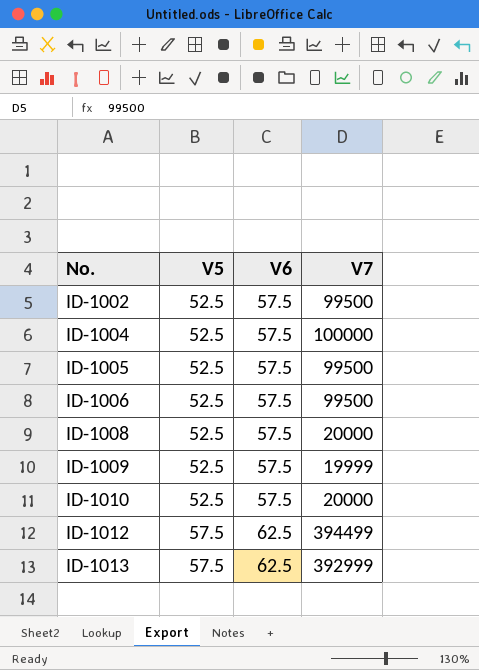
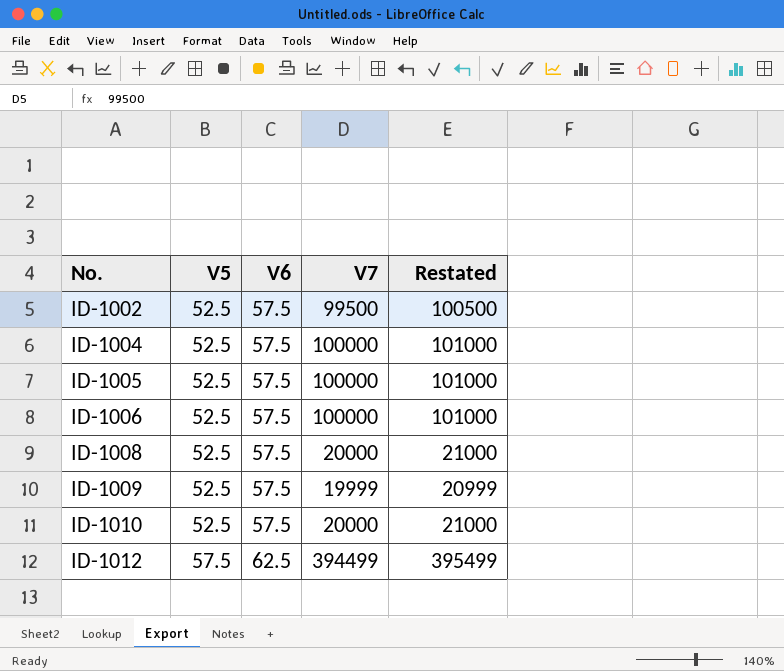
column Restated | formula: none -> [V7] + 1000
row ID-1013: 57.5 | 62.5 | 392999 -> none
ID-1005 | V7: 99500 -> 100000
ID-1006 | V7: 99500 -> 100000

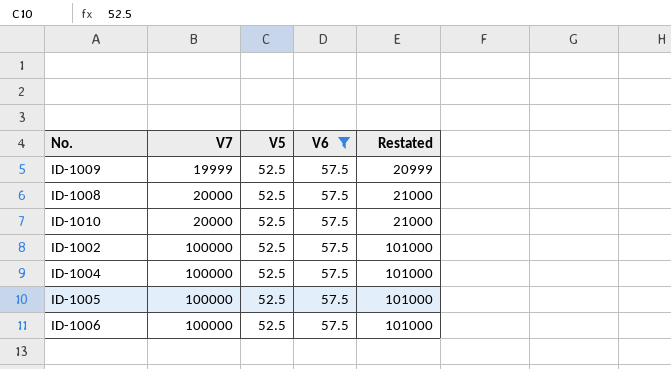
filter: none -> V6 = 57.5
row order: No. ascending -> V7 ascending
column V7 | position: 4 -> 2
ID-1002 | V7: 99500 -> 100000
ID-1002 | Restated: 100500 -> 101000

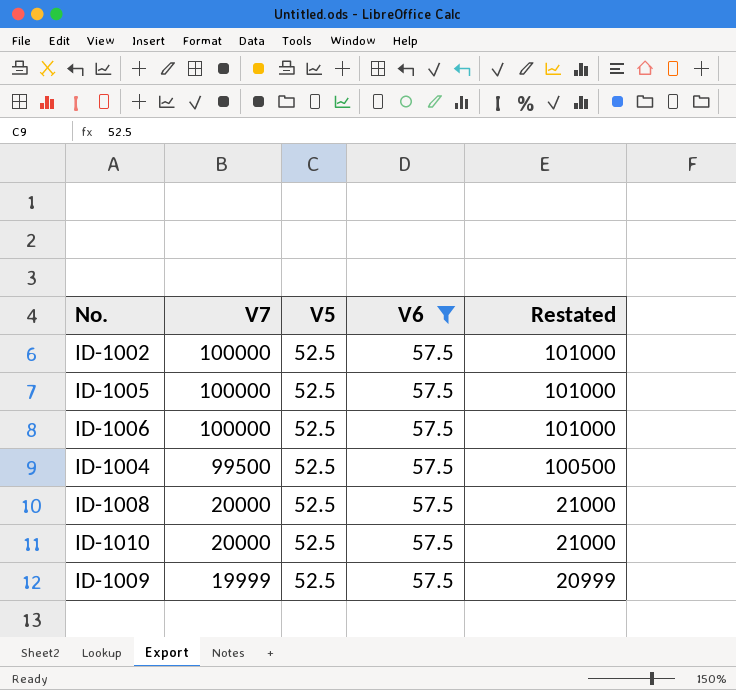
row order: V7 ascending -> V7 descending
ID-1004 | V7: 100000 -> 99500
ID-1004 | Restated: 101000 -> 100500

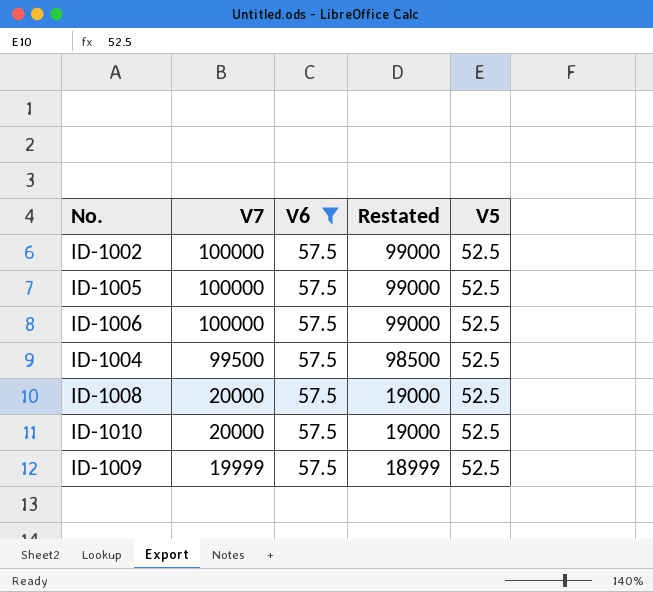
column Restated | formula: [V7] + 1000 -> [V7] - 1000
column V5 | position: 3 -> 5

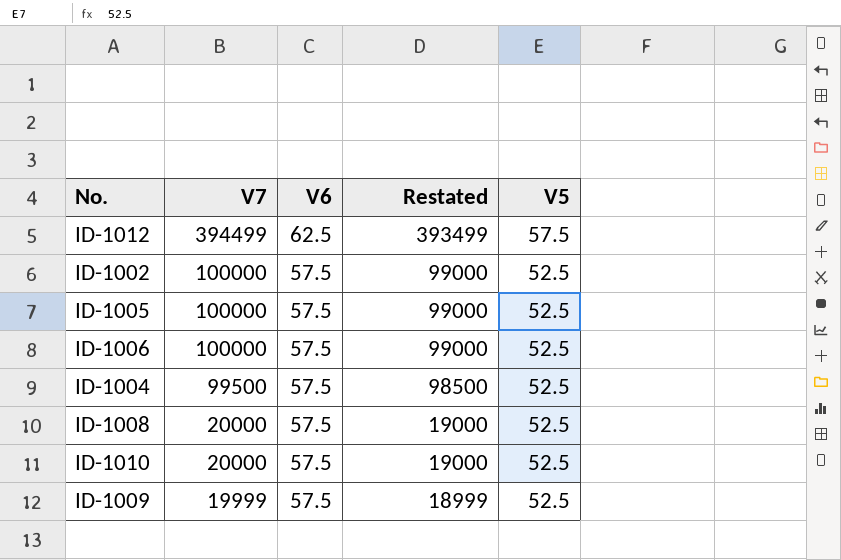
filter: V6 = 57.5 -> none

